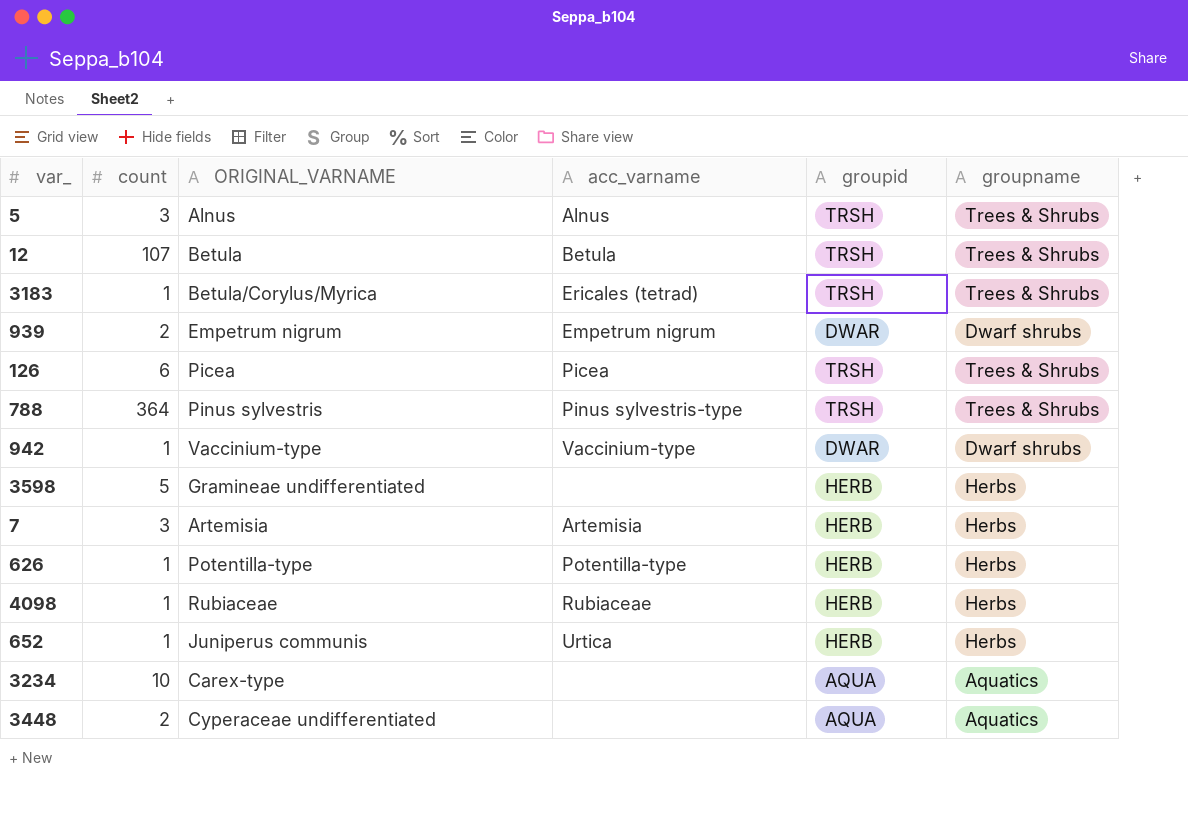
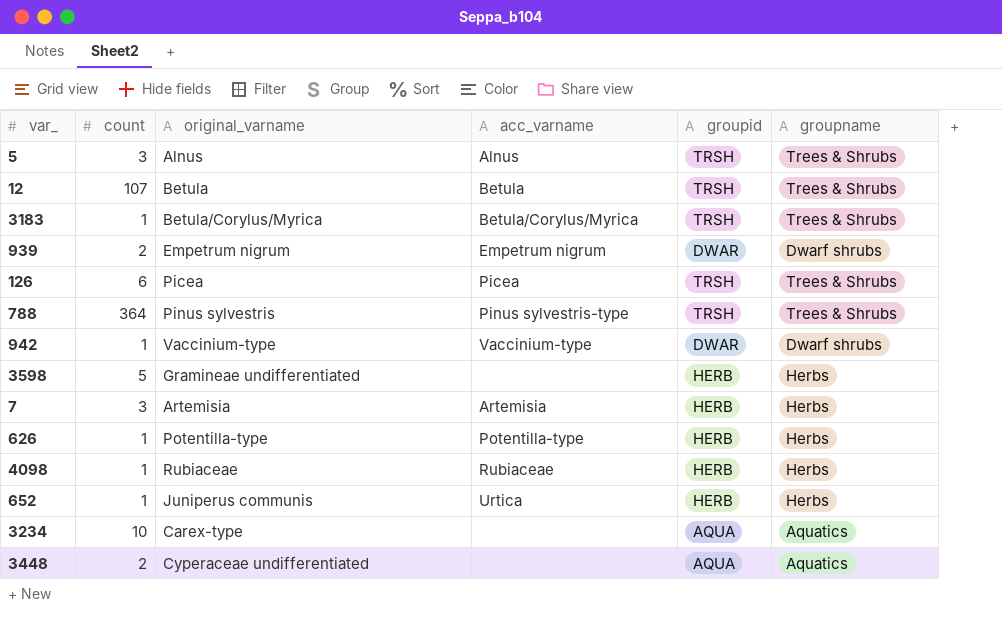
column name: ORIGINAL_VARNAME -> original_varname
3183 | acc_varname: Ericales (tetrad) -> Betula/Corylus/Myrica

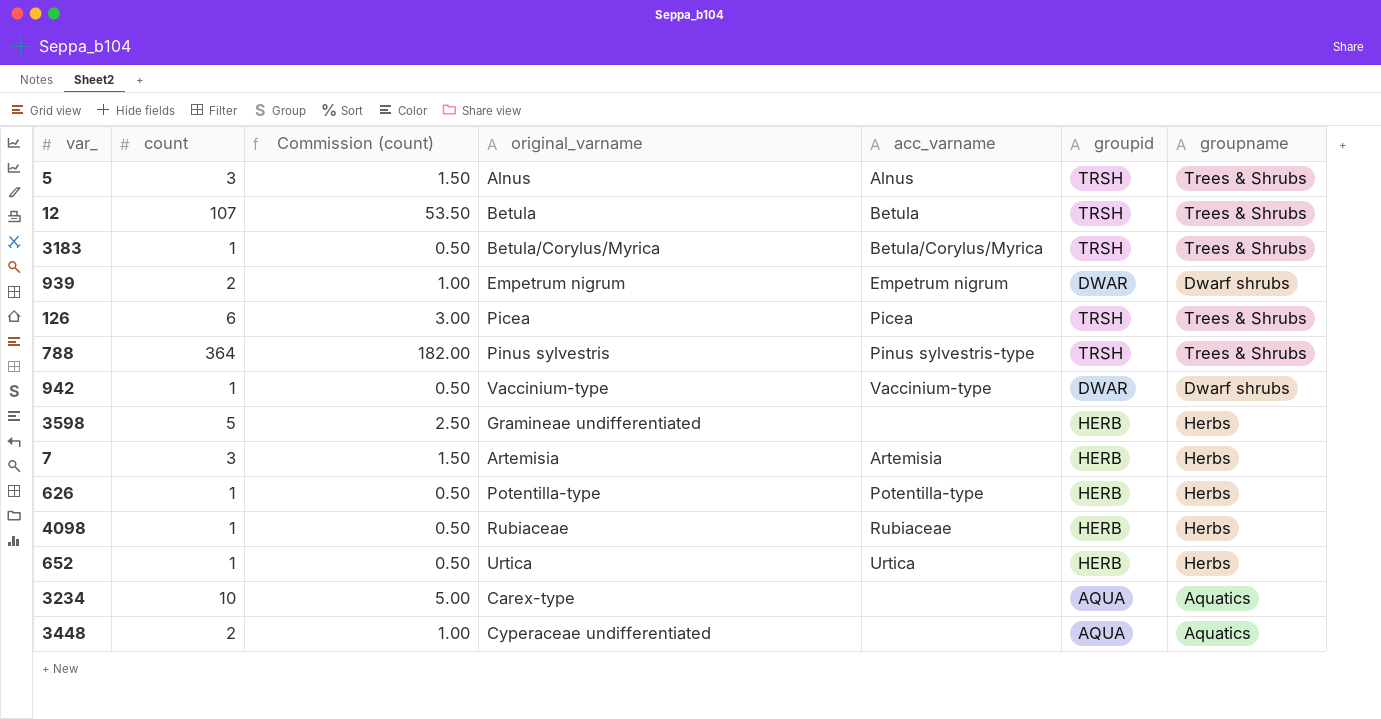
column Commission (count) | formula: none -> [count] * 0.5
652 | original_varname: Juniperus communis -> Urtica

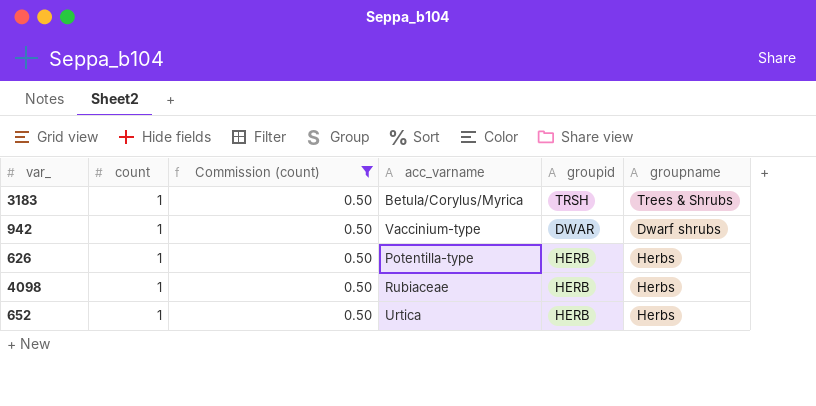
filter: none -> Commission (count) = 0.50
column original_varname | position: 4 -> none

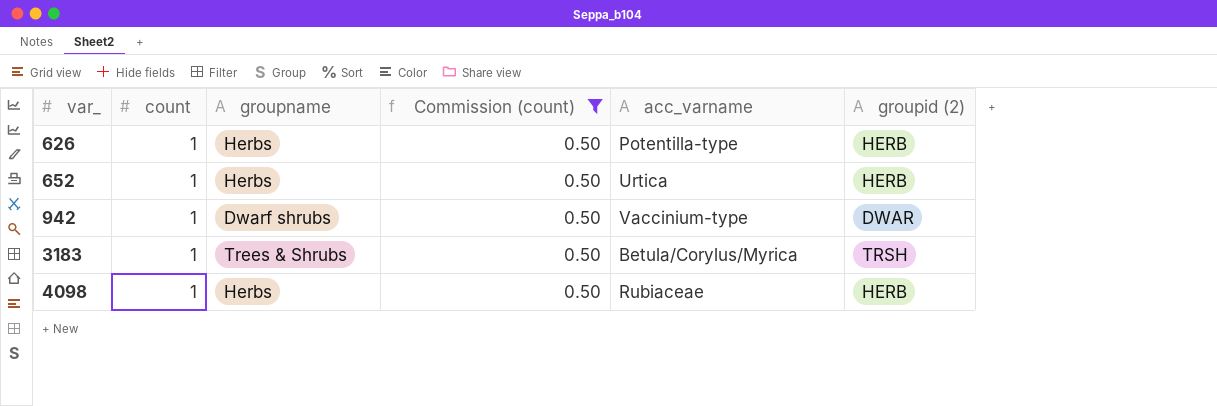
row order: none -> var_ ascending
column groupname | position: 6 -> 3
column name: groupid -> groupid (2)

